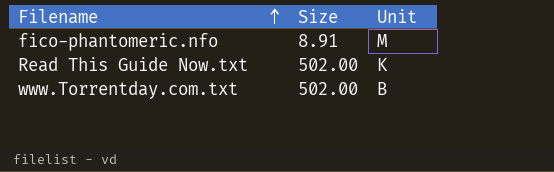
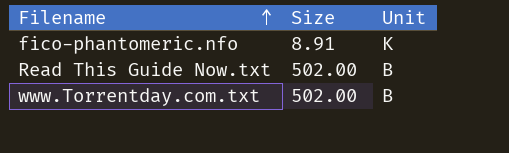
fico-phantomeric.nfo | Unit: M -> K
Read This Guide Now.txt | Unit: K -> B

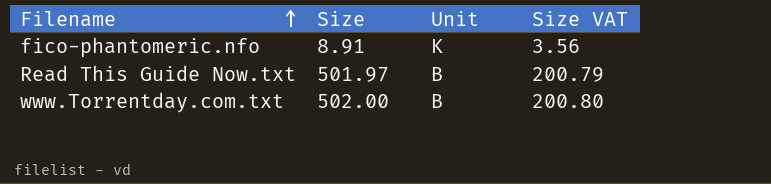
column Size VAT | formula: none -> [Size] * 0.4
Read This Guide Now.txt | Size: 502.00 -> 501.97

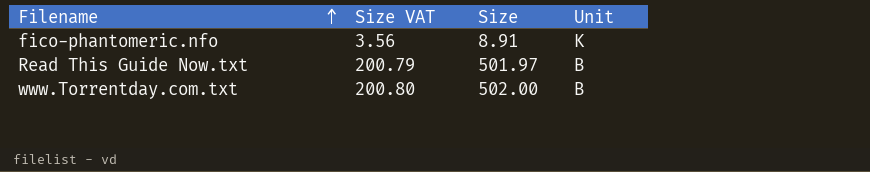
column Size VAT | position: 4 -> 2

